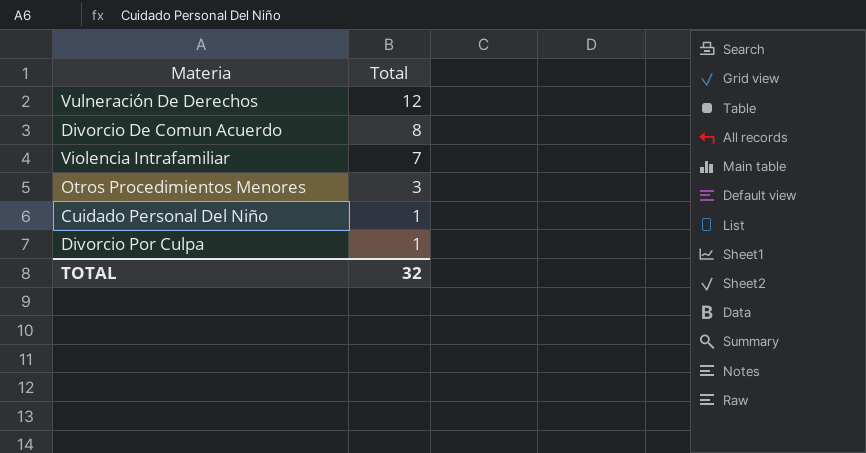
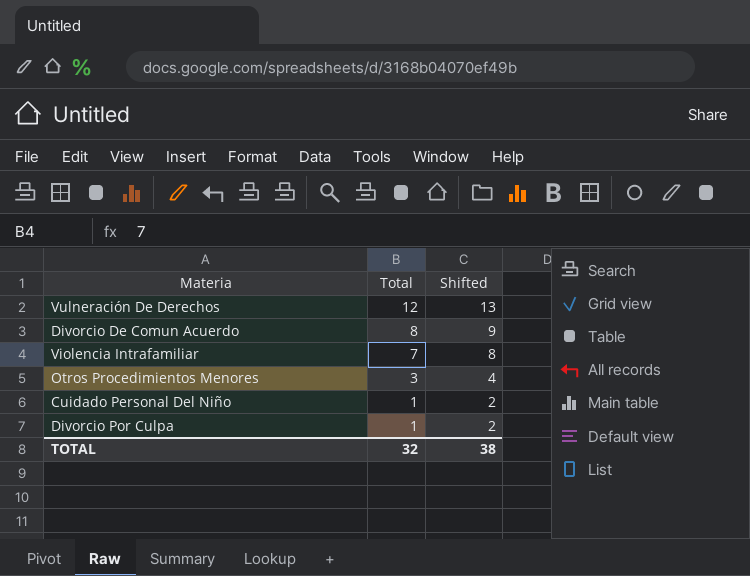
column Shifted | formula: none -> [Total] + 1

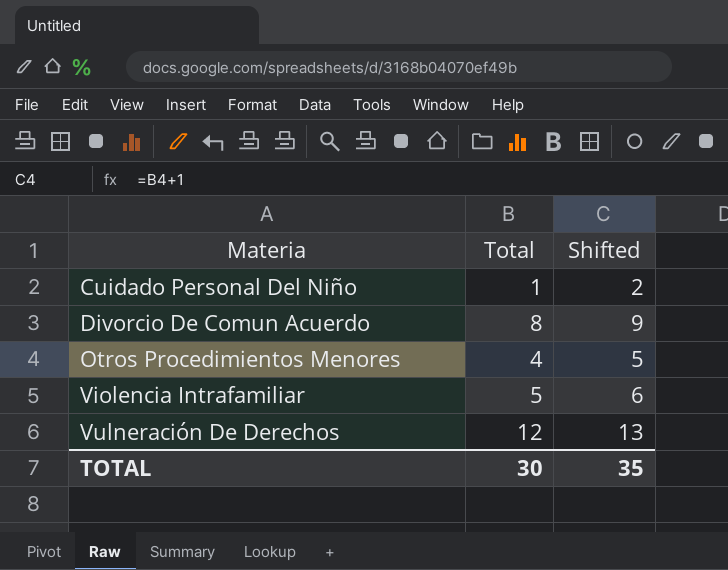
row order: Total descending -> Materia ascending
row Divorcio Por Culpa: 1 | 2 -> none
Otros Procedimientos Menores | Total: 3 -> 4
Otros Procedimientos Menores | Shifted: 4 -> 5
Violencia Intrafamiliar | Total: 7 -> 5
Violencia Intrafamiliar | Shifted: 8 -> 6
TOTAL | Total: 32 -> 30
TOTAL | Shifted: 38 -> 35

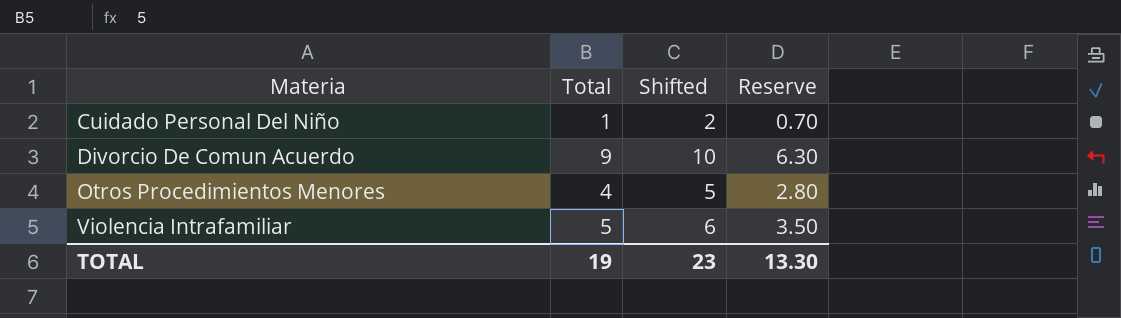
column Reserve | formula: none -> [Total] * 0.7
row Vulneración De Derechos: 12 | 13 -> none
Divorcio De Comun Acuerdo | Total: 8 -> 9
Divorcio De Comun Acuerdo | Shifted: 9 -> 10
TOTAL | Total: 30 -> 19
TOTAL | Shifted: 35 -> 23

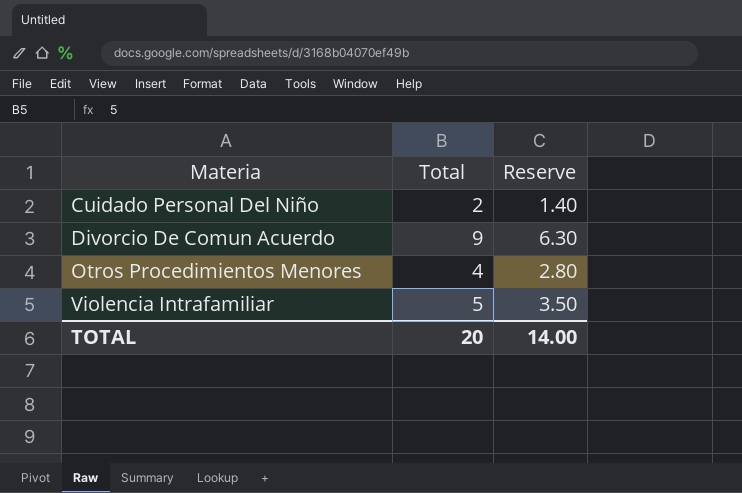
column Shifted | formula: [Total] + 1 -> none
Cuidado Personal Del Niño | Total: 1 -> 2
Cuidado Personal Del Niño | Reserve: 0.70 -> 1.40
TOTAL | Total: 19 -> 20
TOTAL | Reserve: 13.30 -> 14.00

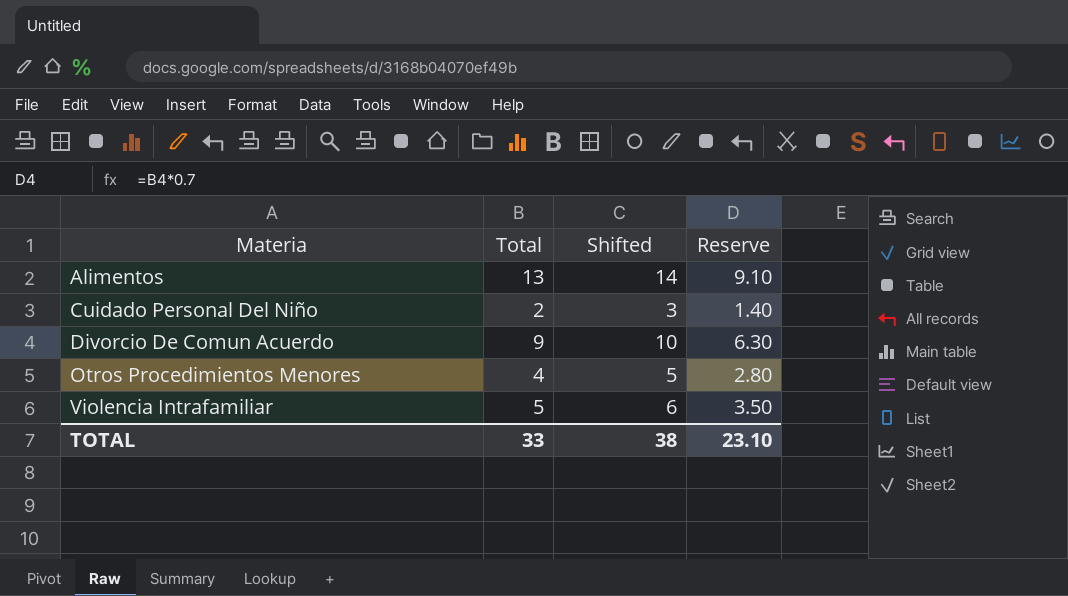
column Shifted | formula: none -> [Total] + 1
row Alimentos: none -> 13 | 14 | 9.10
TOTAL | Total: 20 -> 33
TOTAL | Reserve: 14.00 -> 23.10

